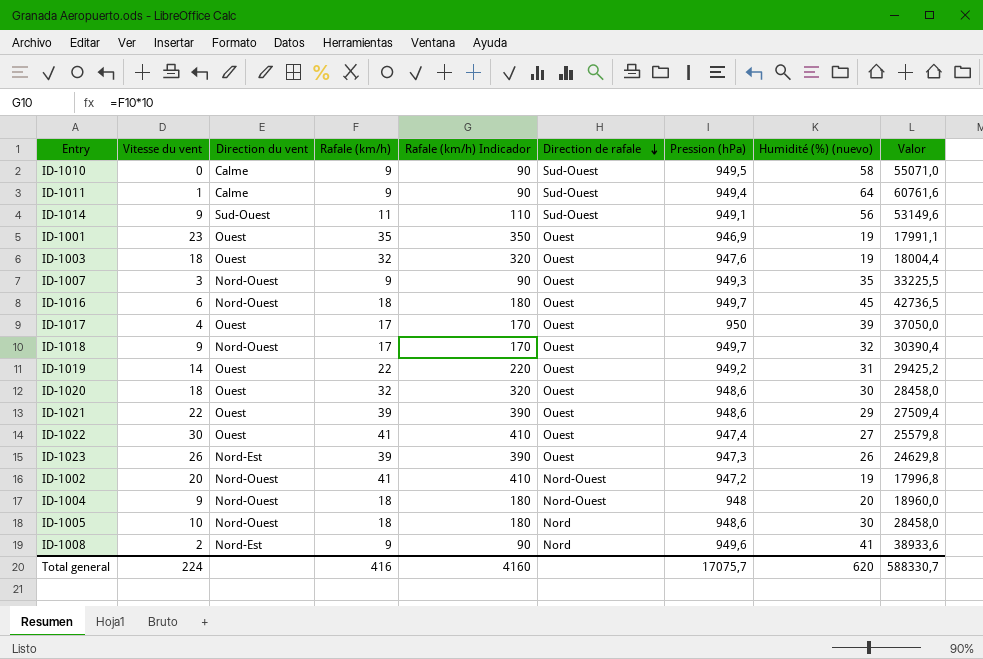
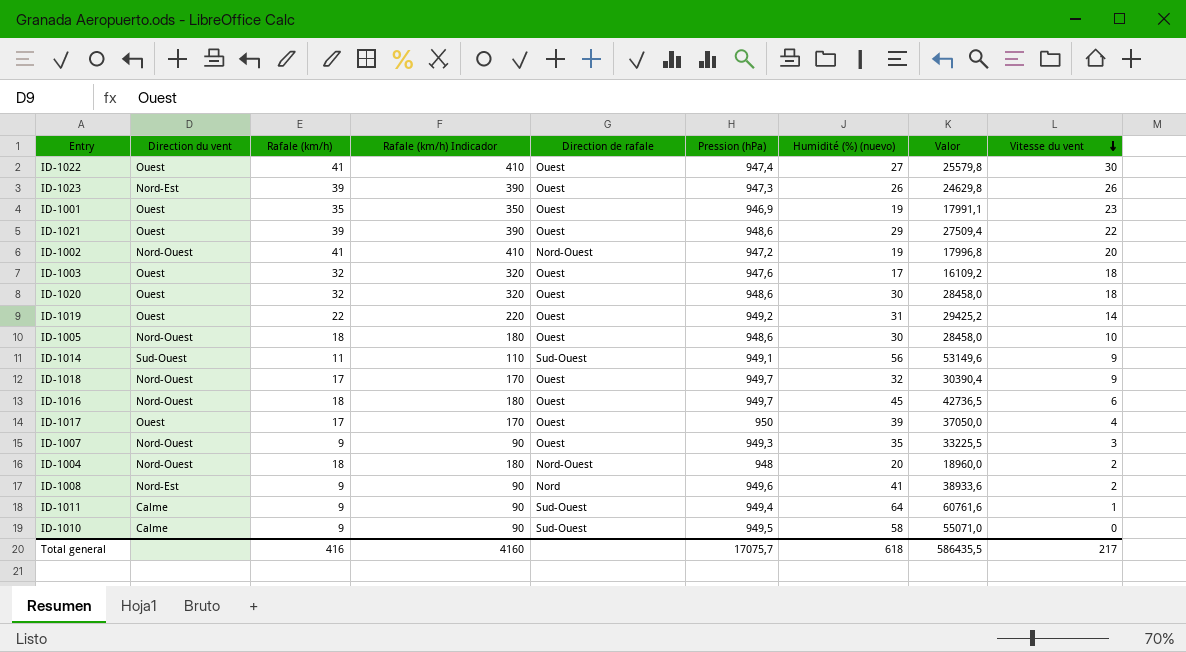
row order: Direction de rafale descending -> Vitesse du vent descending
column Vitesse du vent | position: 2 -> 9
ID-1003 | Humidité (%) (nuevo): 19 -> 17
ID-1003 | Valor: 18004,4 -> 16109,2
ID-1005 | Direction de rafale: Nord -> Ouest
ID-1004 | Vitesse du vent: 9 -> 2
Total general | Humidité (%) (nuevo): 620 -> 618
Total general | Valor: 588330,7 -> 586435,5
Total general | Vitesse du vent: 224 -> 217

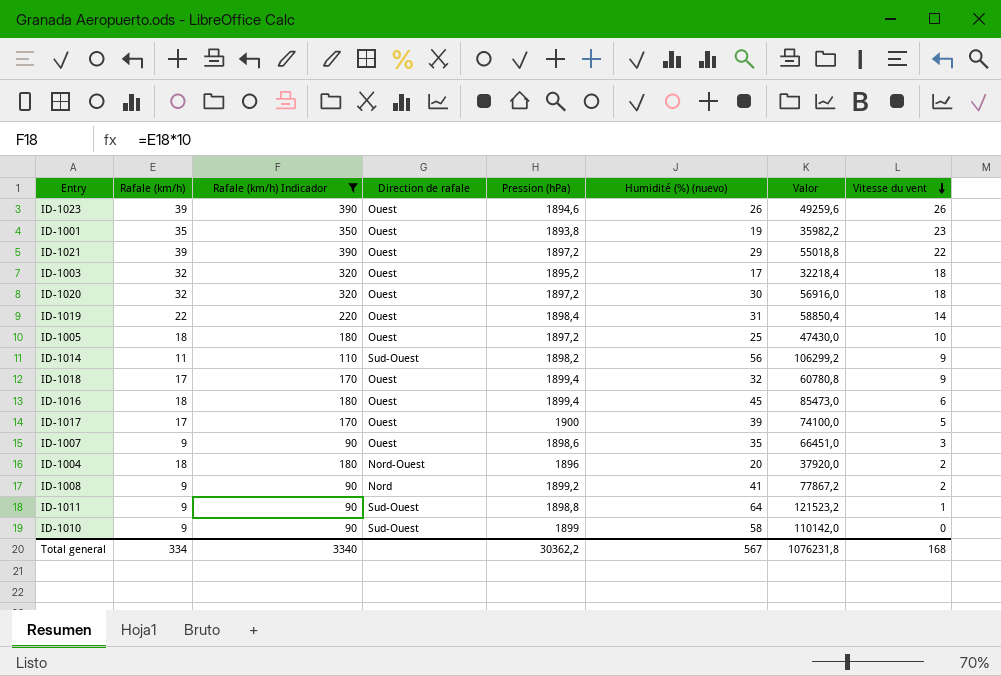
filter: none -> Rafale (km/h) Indicador != 410
column Direction du vent | position: 2 -> none
ID-1023 | Pression (hPa): 947,3 -> 1894,6
ID-1023 | Valor: 24629,8 -> 49259,6
ID-1001 | Pression (hPa): 946,9 -> 1893,8
ID-1001 | Valor: 17991,1 -> 35982,2
ID-1021 | Pression (hPa): 948,6 -> 1897,2
ID-1021 | Valor: 27509,4 -> 55018,8
ID-1003 | Pression (hPa): 947,6 -> 1895,2
ID-1003 | Valor: 16109,2 -> 32218,4
ID-1020 | Pression (hPa): 948,6 -> 1897,2
ID-1020 | Valor: 28458,0 -> 56916,0
ID-1019 | Pression (hPa): 949,2 -> 1898,4
ID-1019 | Valor: 29425,2 -> 58850,4
ID-1005 | Pression (hPa): 948,6 -> 1897,2
ID-1005 | Humidité (%) (nuevo): 30 -> 25
ID-1005 | Valor: 28458,0 -> 47430,0
ID-1014 | Pression (hPa): 949,1 -> 1898,2
ID-1014 | Valor: 53149,6 -> 106299,2
ID-1018 | Pression (hPa): 949,7 -> 1899,4
ID-1018 | Valor: 30390,4 -> 60780,8
ID-1016 | Pression (hPa): 949,7 -> 1899,4
ID-1016 | Valor: 42736,5 -> 85473,0
ID-1017 | Pression (hPa): 950 -> 1900
ID-1017 | Valor: 37050,0 -> 74100,0
ID-1017 | Vitesse du vent: 4 -> 5
ID-1007 | Pression (hPa): 949,3 -> 1898,6
ID-1007 | Valor: 33225,5 -> 66451,0
ID-1004 | Pression (hPa): 948 -> 1896
ID-1004 | Valor: 18960,0 -> 37920,0
ID-1008 | Pression (hPa): 949,6 -> 1899,2
ID-1008 | Valor: 38933,6 -> 77867,2
ID-1011 | Pression (hPa): 949,4 -> 1898,8
ID-1011 | Valor: 60761,6 -> 121523,2
ID-1010 | Pression (hPa): 949,5 -> 1899
ID-1010 | Valor: 55071,0 -> 110142,0
Total general | Rafale (km/h): 416 -> 334
Total general | Rafale (km/h) Indicador: 4160 -> 3340
Total general | Pression (hPa): 17075,7 -> 30362,2
Total general | Humidité (%) (nuevo): 618 -> 567
Total general | Valor: 586435,5 -> 1076231,8
Total general | Vitesse du vent: 217 -> 168

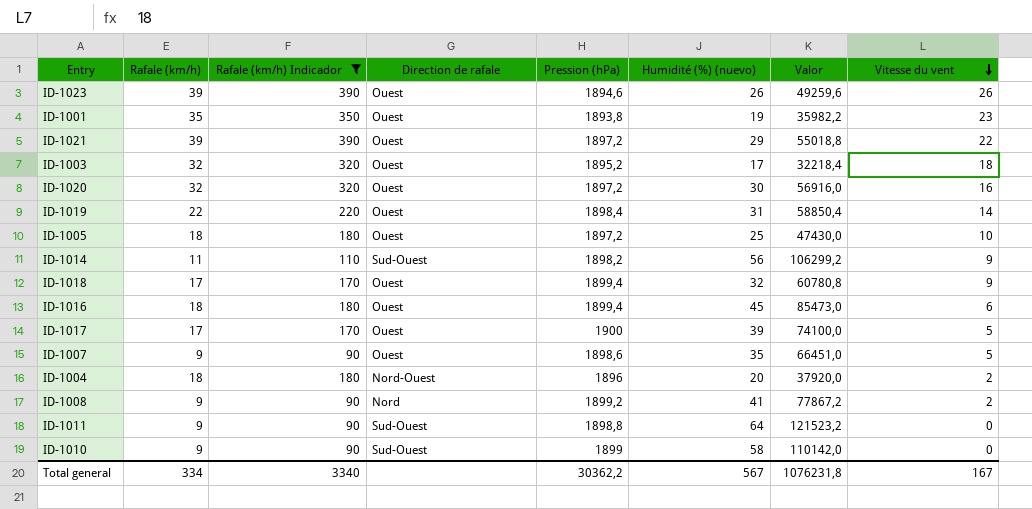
ID-1020 | Vitesse du vent: 18 -> 16
ID-1007 | Vitesse du vent: 3 -> 5
ID-1011 | Vitesse du vent: 1 -> 0
Total general | Vitesse du vent: 168 -> 167

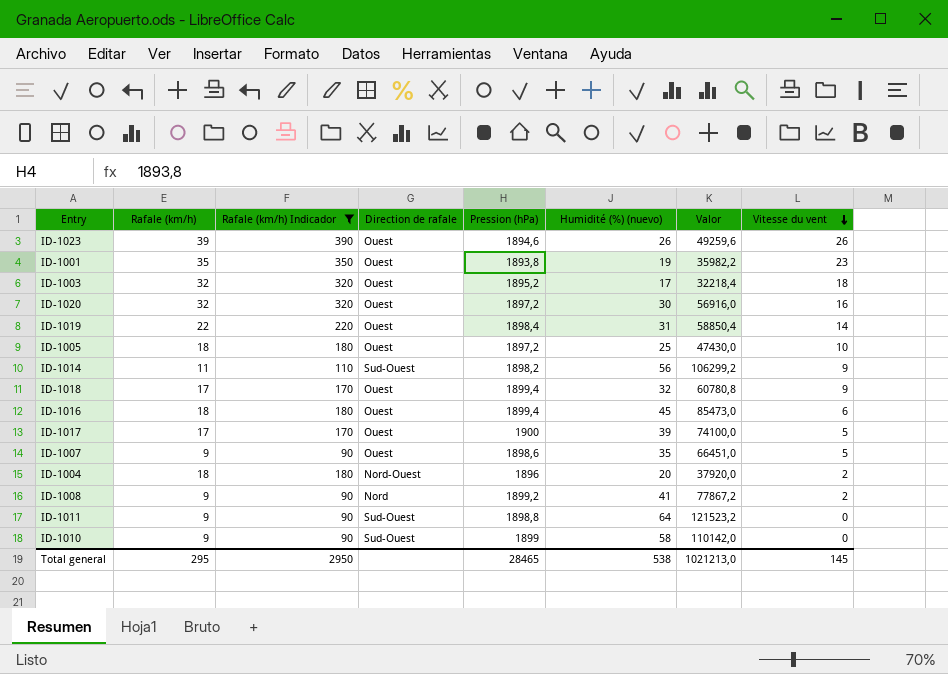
row ID-1021: 39 | 390 | Ouest | 1897,2 | 29 | 55018,8 | 22 -> none
Total general | Rafale (km/h): 334 -> 295
Total general | Rafale (km/h) Indicador: 3340 -> 2950
Total general | Pression (hPa): 30362,2 -> 28465
Total general | Humidité (%) (nuevo): 567 -> 538
Total general | Valor: 1076231,8 -> 1021213,0
Total general | Vitesse du vent: 167 -> 145

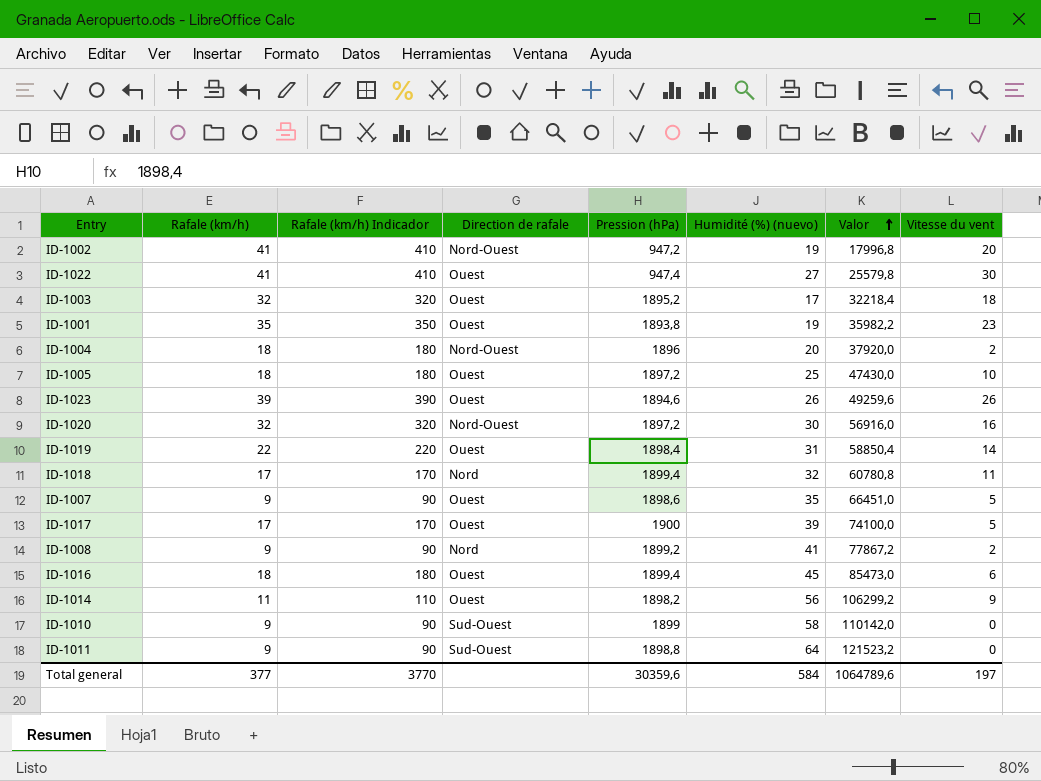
filter: Rafale (km/h) Indicador != 410 -> none
row order: Vitesse du vent descending -> Valor ascending
ID-1020 | Direction de rafale: Ouest -> Nord-Ouest
ID-1018 | Direction de rafale: Ouest -> Nord
ID-1018 | Vitesse du vent: 9 -> 11
ID-1014 | Direction de rafale: Sud-Ouest -> Ouest
Total general | Rafale (km/h): 295 -> 377
Total general | Rafale (km/h) Indicador: 2950 -> 3770
Total general | Pression (hPa): 28465 -> 30359,6
Total general | Humidité (%) (nuevo): 538 -> 584
Total general | Valor: 1021213,0 -> 1064789,6
Total general | Vitesse du vent: 145 -> 197

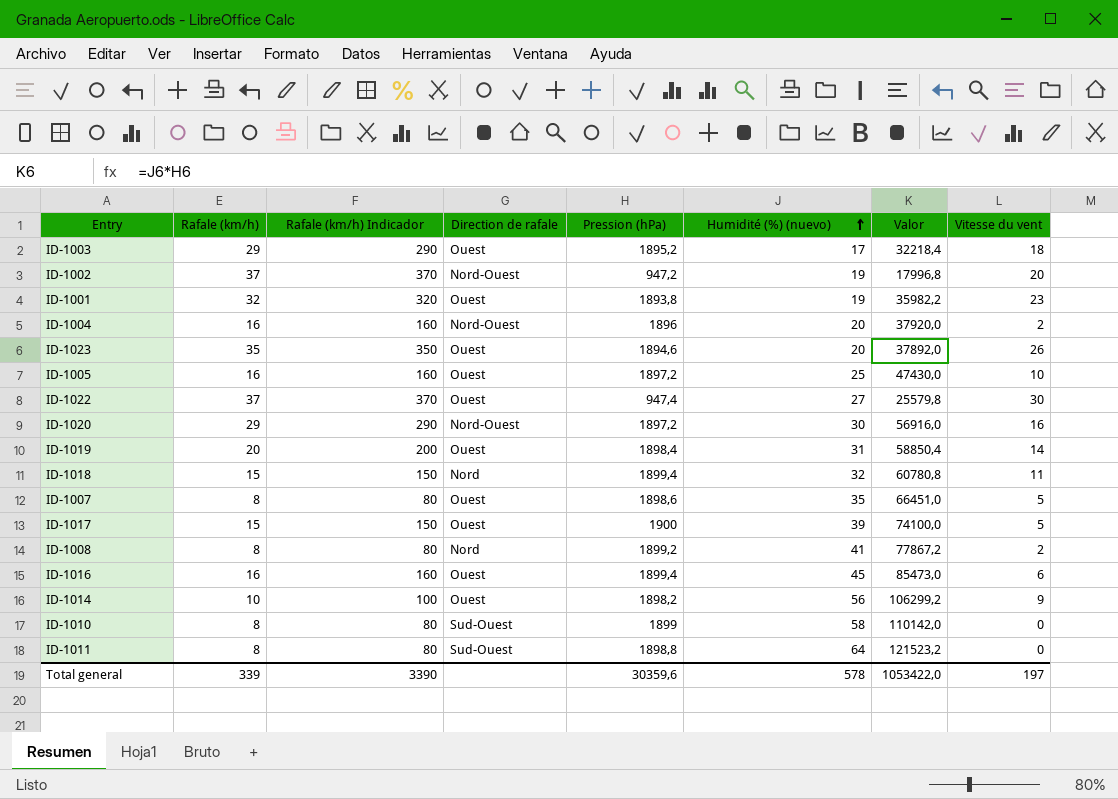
row order: Valor ascending -> Humidité (%) (nuevo) ascending
ID-1003 | Rafale (km/h): 32 -> 29
ID-1003 | Rafale (km/h) Indicador: 320 -> 290
ID-1002 | Rafale (km/h): 41 -> 37
ID-1002 | Rafale (km/h) Indicador: 410 -> 370
ID-1001 | Rafale (km/h): 35 -> 32
ID-1001 | Rafale (km/h) Indicador: 350 -> 320
ID-1004 | Rafale (km/h): 18 -> 16
ID-1004 | Rafale (km/h) Indicador: 180 -> 160
ID-1023 | Rafale (km/h): 39 -> 35
ID-1023 | Rafale (km/h) Indicador: 390 -> 350
ID-1023 | Humidité (%) (nuevo): 26 -> 20
ID-1023 | Valor: 49259,6 -> 37892,0
ID-1005 | Rafale (km/h): 18 -> 16
ID-1005 | Rafale (km/h) Indicador: 180 -> 160
ID-1022 | Rafale (km/h): 41 -> 37
ID-1022 | Rafale (km/h) Indicador: 410 -> 370
ID-1020 | Rafale (km/h): 32 -> 29
ID-1020 | Rafale (km/h) Indicador: 320 -> 290
ID-1019 | Rafale (km/h): 22 -> 20
ID-1019 | Rafale (km/h) Indicador: 220 -> 200
ID-1018 | Rafale (km/h): 17 -> 15
ID-1018 | Rafale (km/h) Indicador: 170 -> 150
ID-1007 | Rafale (km/h): 9 -> 8
ID-1007 | Rafale (km/h) Indicador: 90 -> 80
ID-1017 | Rafale (km/h): 17 -> 15
ID-1017 | Rafale (km/h) Indicador: 170 -> 150
ID-1008 | Rafale (km/h): 9 -> 8
ID-1008 | Rafale (km/h) Indicador: 90 -> 80
ID-1016 | Rafale (km/h): 18 -> 16
ID-1016 | Rafale (km/h) Indicador: 180 -> 160
ID-1014 | Rafale (km/h): 11 -> 10
ID-1014 | Rafale (km/h) Indicador: 110 -> 100
ID-1010 | Rafale (km/h): 9 -> 8
ID-1010 | Rafale (km/h) Indicador: 90 -> 80
ID-1011 | Rafale (km/h): 9 -> 8
ID-1011 | Rafale (km/h) Indicador: 90 -> 80
Total general | Rafale (km/h): 377 -> 339
Total general | Rafale (km/h) Indicador: 3770 -> 3390
Total general | Humidité (%) (nuevo): 584 -> 578
Total general | Valor: 1064789,6 -> 1053422,0

